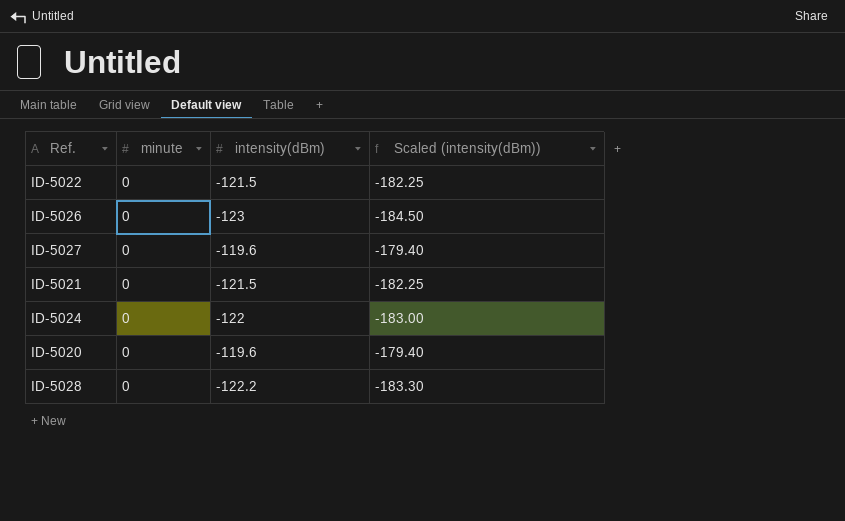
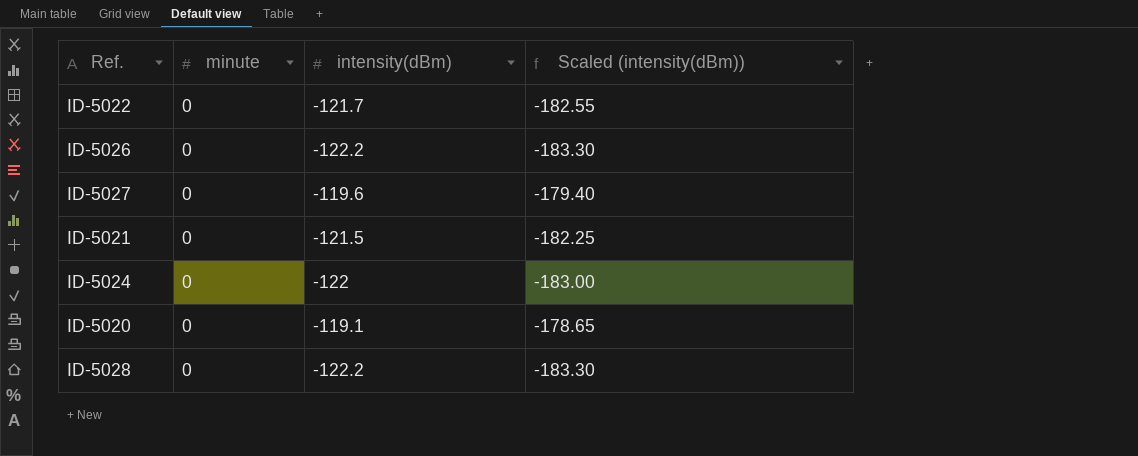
ID-5022 | intensity(dBm): -121.5 -> -121.7
ID-5022 | Scaled (intensity(dBm)): -182.25 -> -182.55
ID-5026 | intensity(dBm): -123 -> -122.2
ID-5026 | Scaled (intensity(dBm)): -184.50 -> -183.30
ID-5020 | intensity(dBm): -119.6 -> -119.1
ID-5020 | Scaled (intensity(dBm)): -179.40 -> -178.65

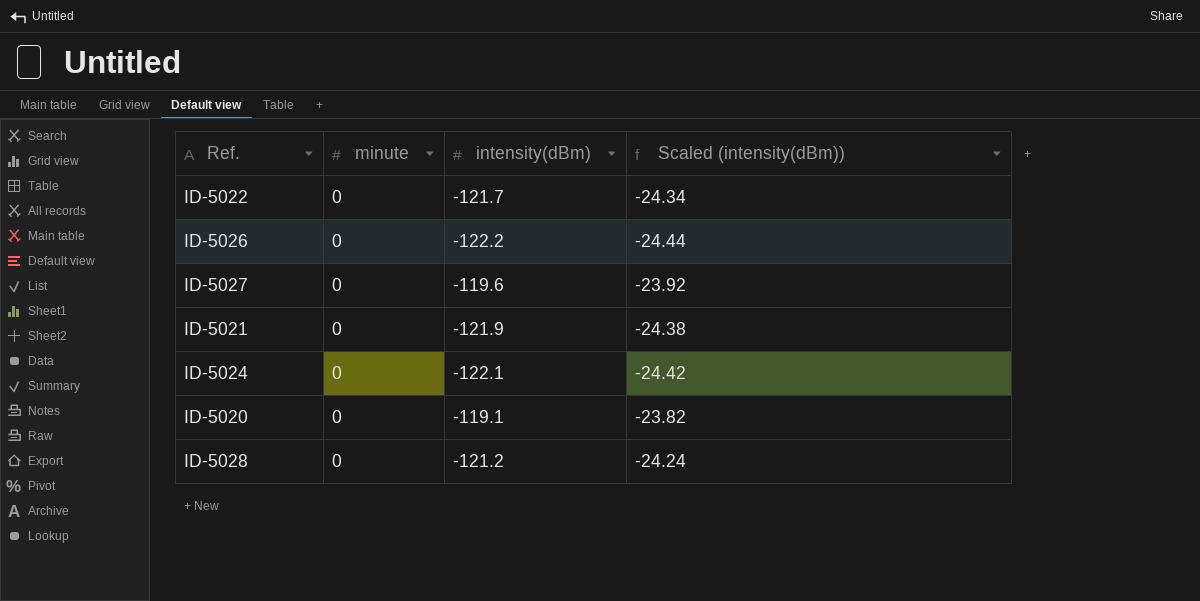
column Scaled (intensity(dBm)) | formula: [intensity(dBm)] * 1.5 -> [intensity(dBm)] * 0.2
ID-5021 | intensity(dBm): -121.5 -> -121.9
ID-5024 | intensity(dBm): -122 -> -122.1
ID-5028 | intensity(dBm): -122.2 -> -121.2

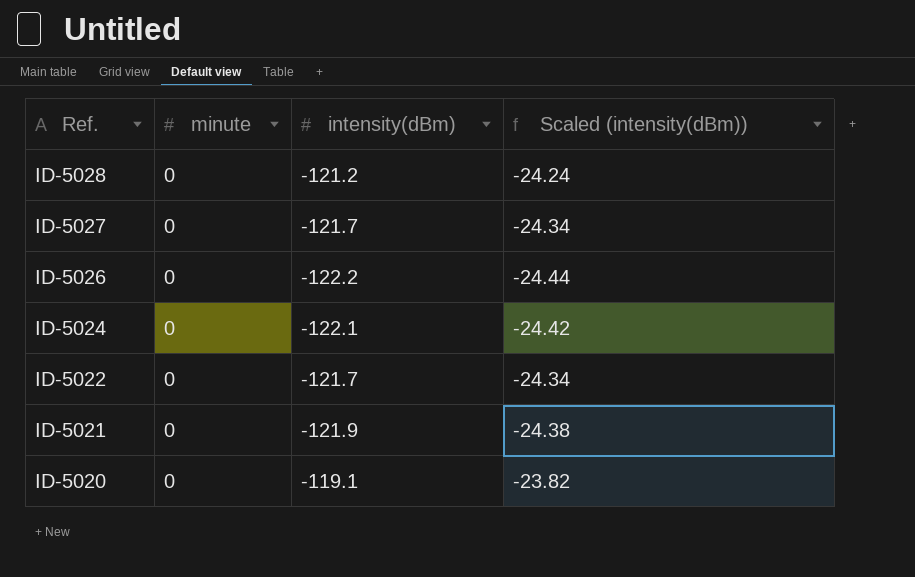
row order: none -> Ref. descending
ID-5027 | intensity(dBm): -119.6 -> -121.7
ID-5027 | Scaled (intensity(dBm)): -23.92 -> -24.34

